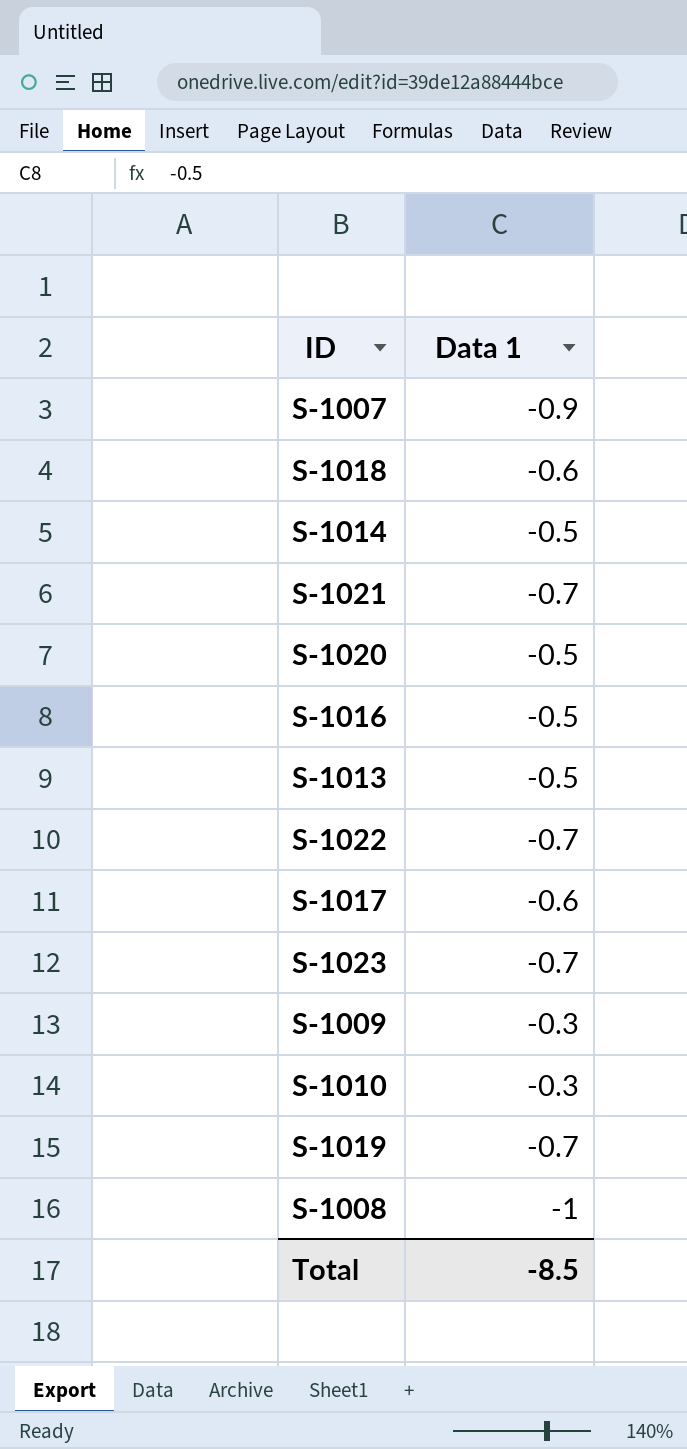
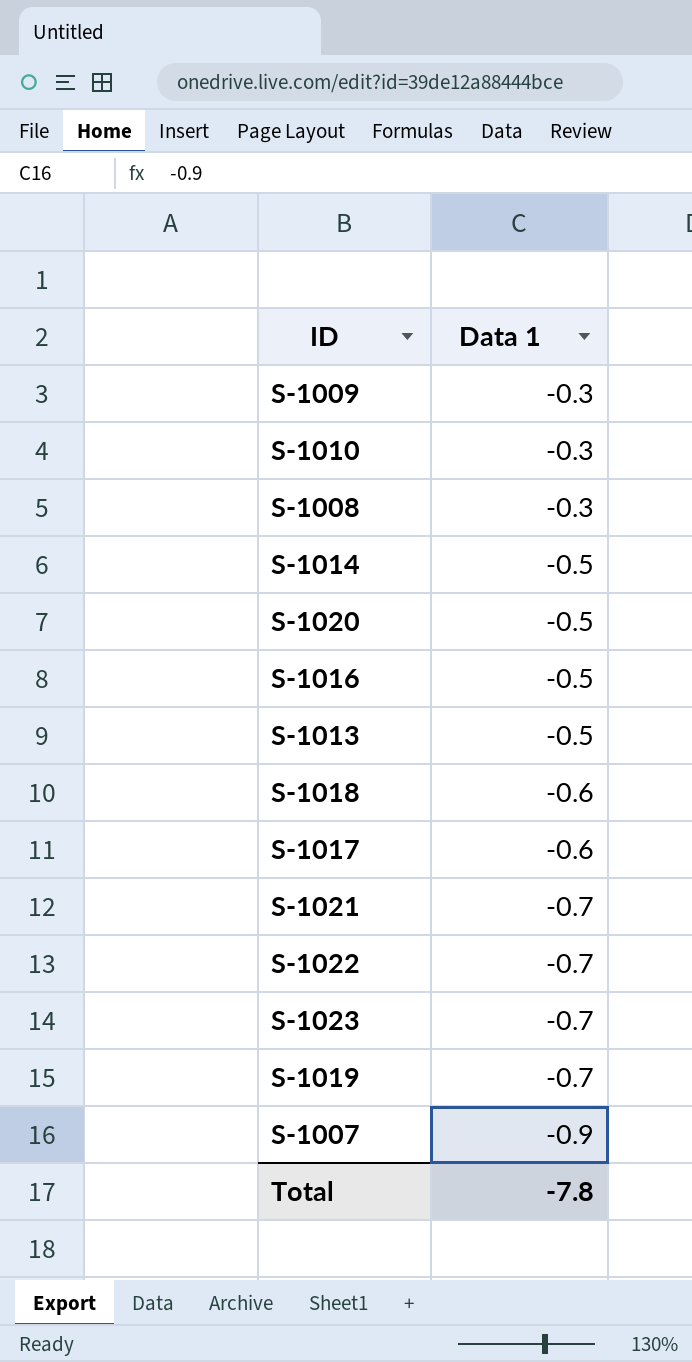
row order: none -> Data 1 descending
S-1008 | Data 1: -1 -> -0.3
Total | Data 1: -8.5 -> -7.8

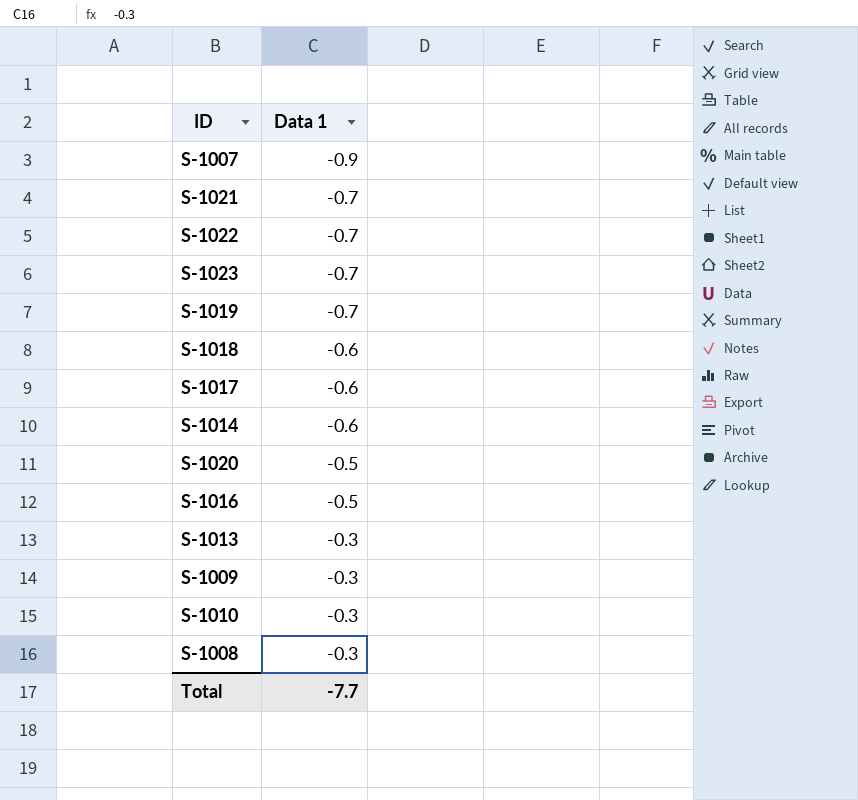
row order: Data 1 descending -> Data 1 ascending
S-1014 | Data 1: -0.5 -> -0.6
S-1013 | Data 1: -0.5 -> -0.3
Total | Data 1: -7.8 -> -7.7

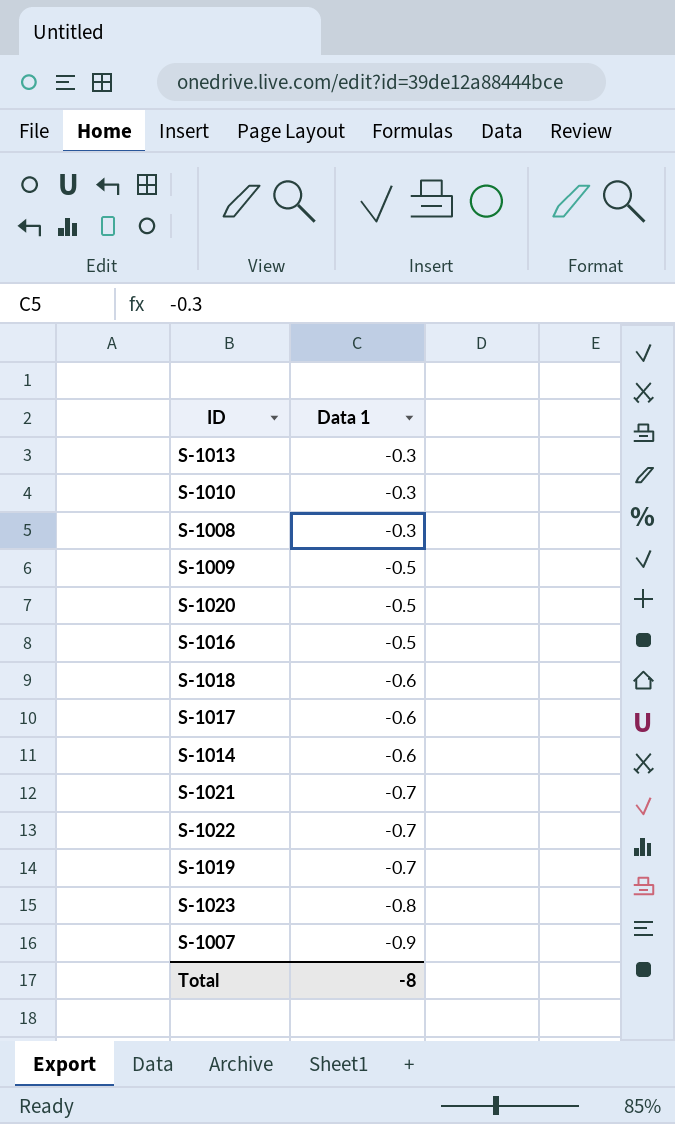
row order: Data 1 ascending -> Data 1 descending
S-1009 | Data 1: -0.3 -> -0.5
S-1023 | Data 1: -0.7 -> -0.8
Total | Data 1: -7.7 -> -8

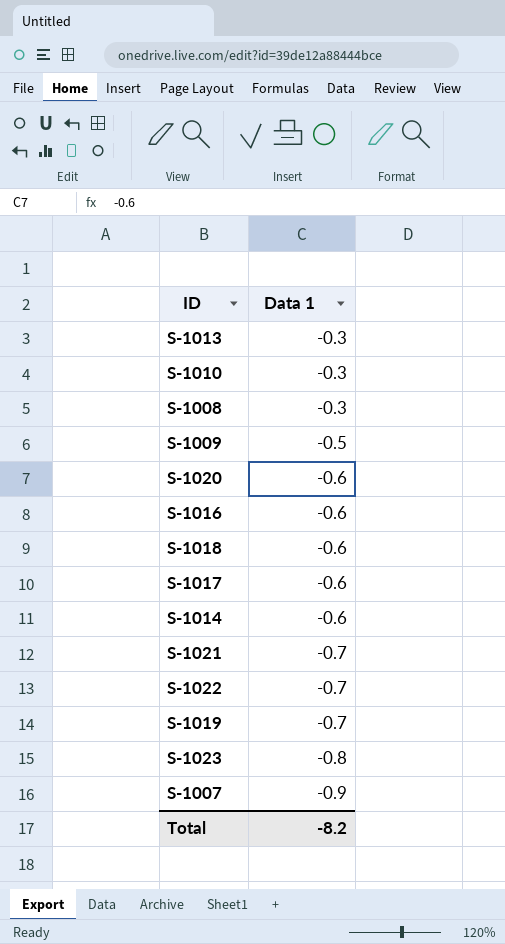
S-1020 | Data 1: -0.5 -> -0.6
S-1016 | Data 1: -0.5 -> -0.6
Total | Data 1: -8 -> -8.2

